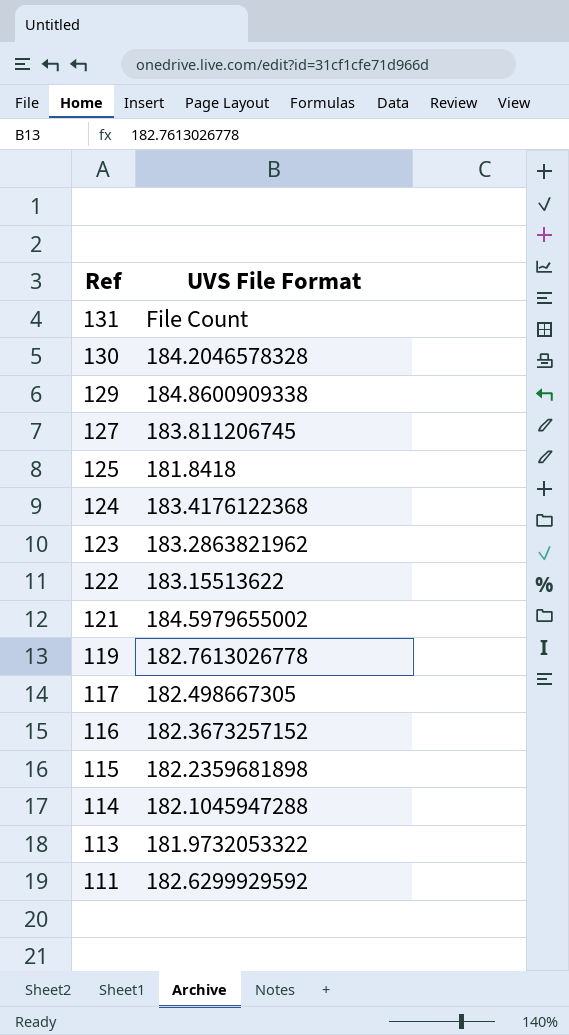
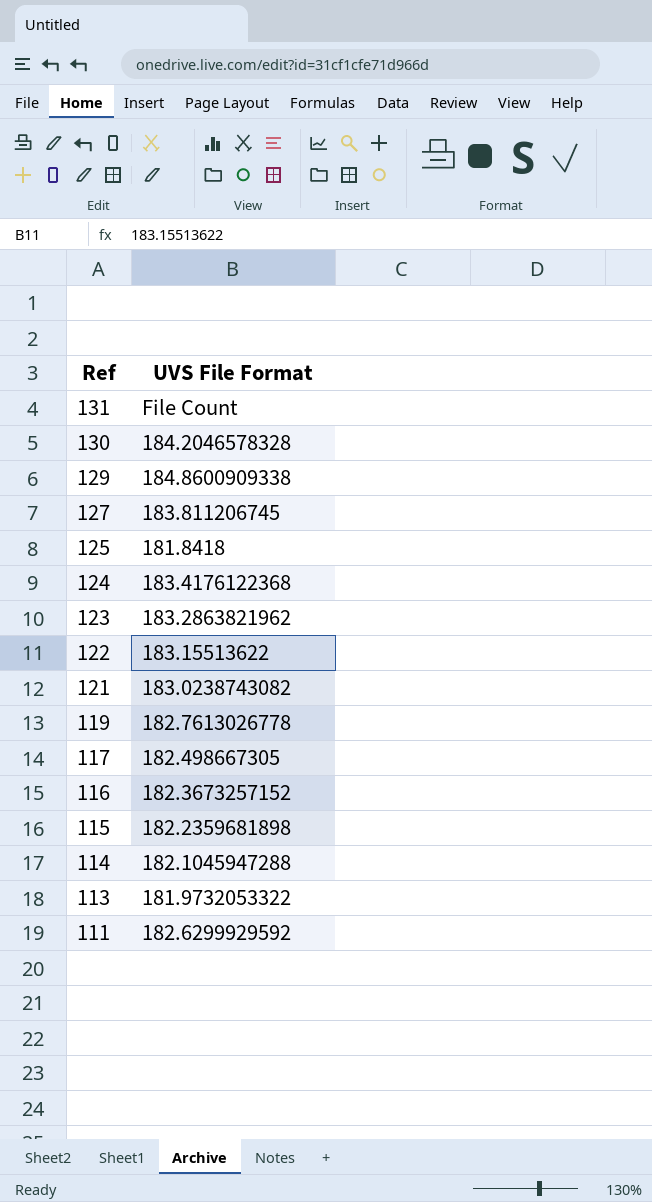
121 | UVS File Format: 184.5979655002 -> 183.0238743082

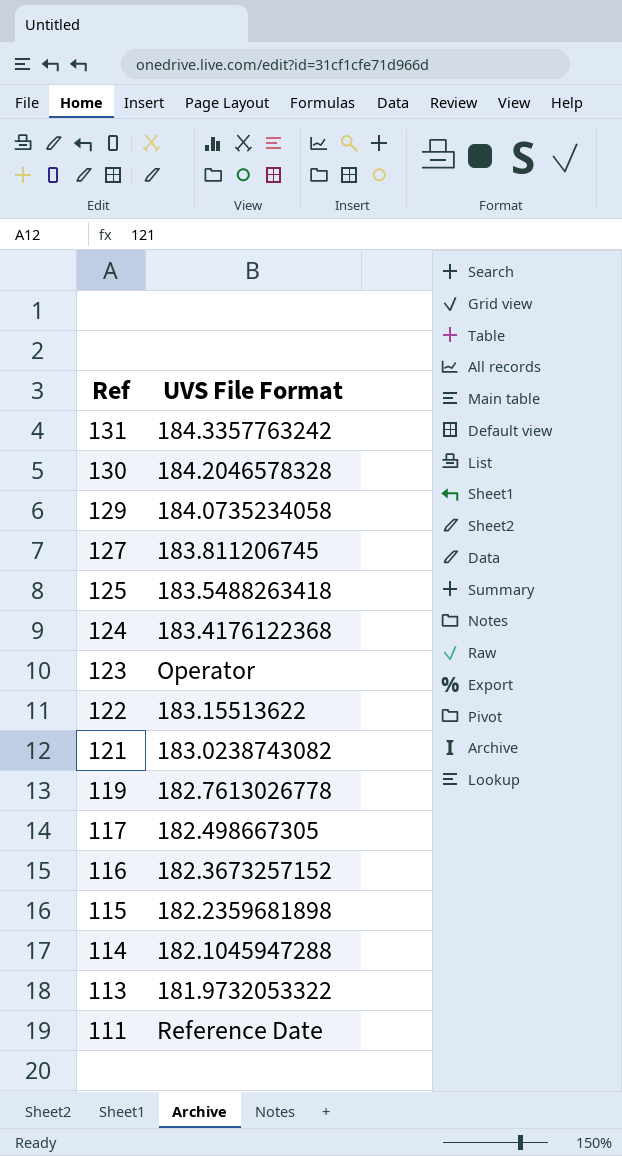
131 | UVS File Format: File Count -> 184.3357763242
129 | UVS File Format: 184.8600909338 -> 184.0735234058
125 | UVS File Format: 181.8418 -> 183.5488263418
123 | UVS File Format: 183.2863821962 -> Operator
111 | UVS File Format: 182.6299929592 -> Reference Date

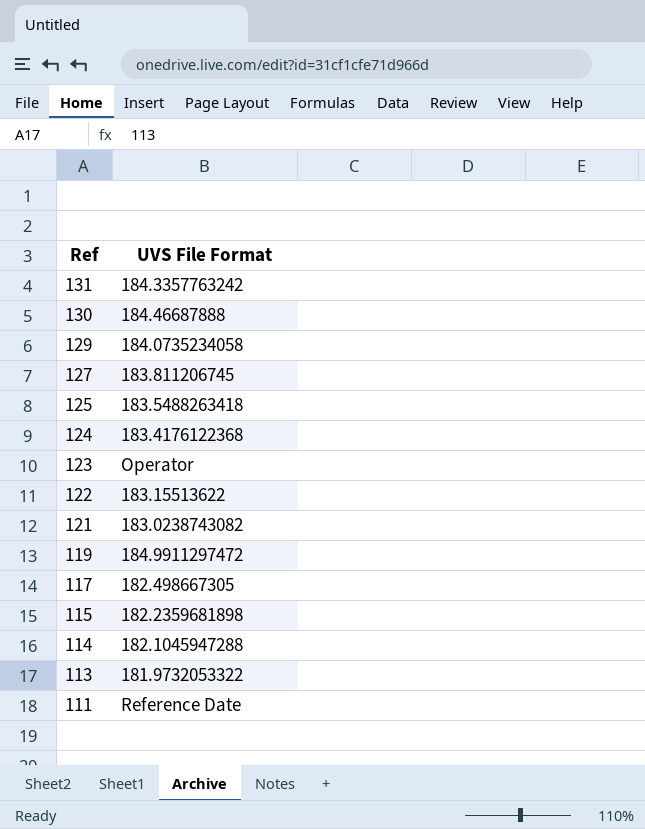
row 116: 182.3673257152 -> none
130 | UVS File Format: 184.2046578328 -> 184.46687888
119 | UVS File Format: 182.7613026778 -> 184.9911297472

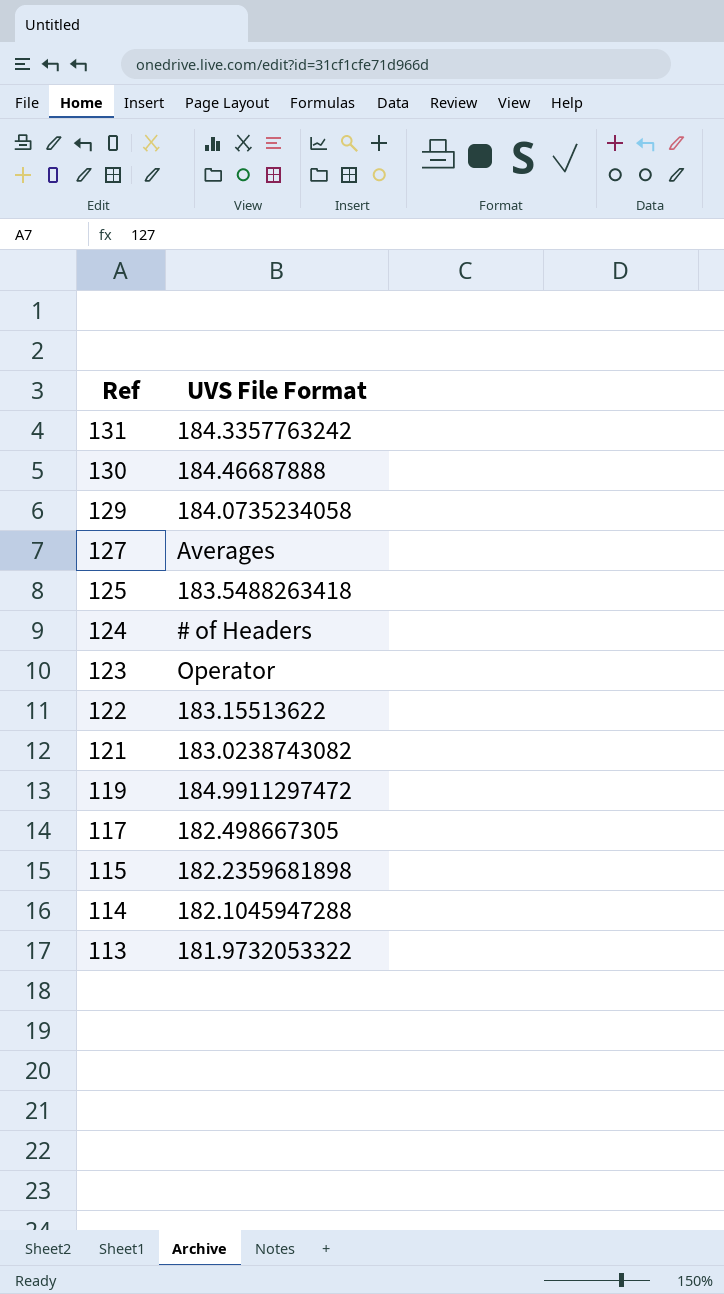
row 111: Reference Date -> none
127 | UVS File Format: 183.811206745 -> Averages
124 | UVS File Format: 183.4176122368 -> # of Headers

